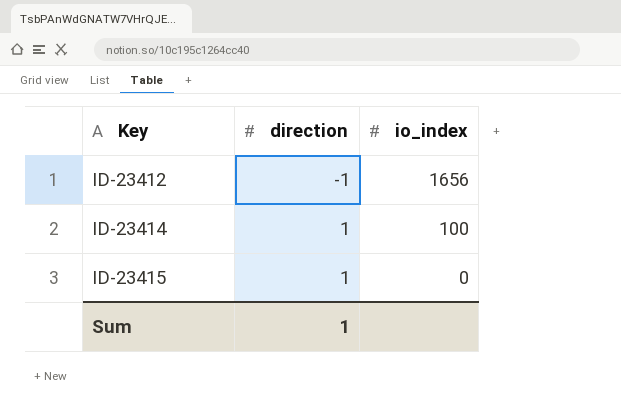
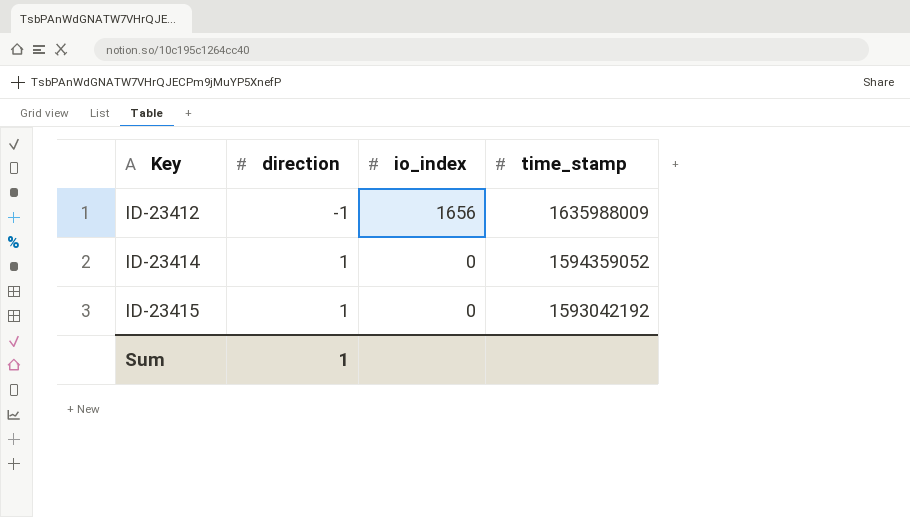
column time_stamp | position: none -> 4
ID-23414 | io_index: 100 -> 0

